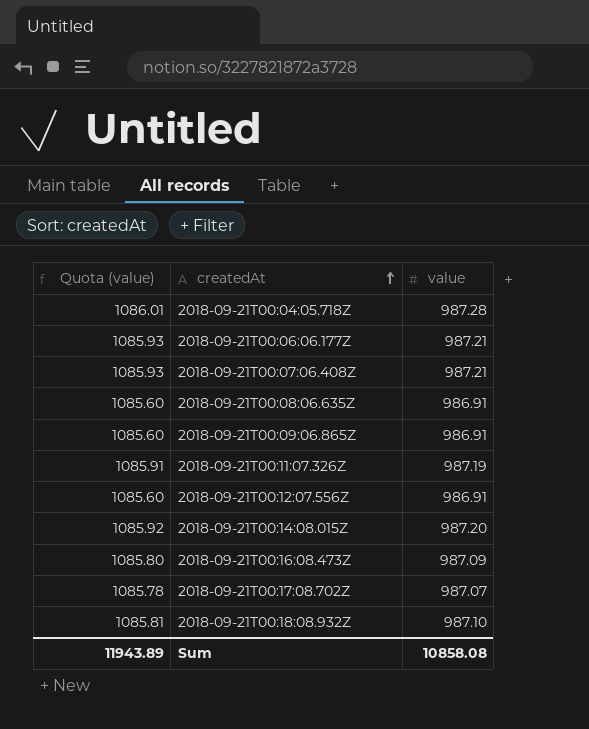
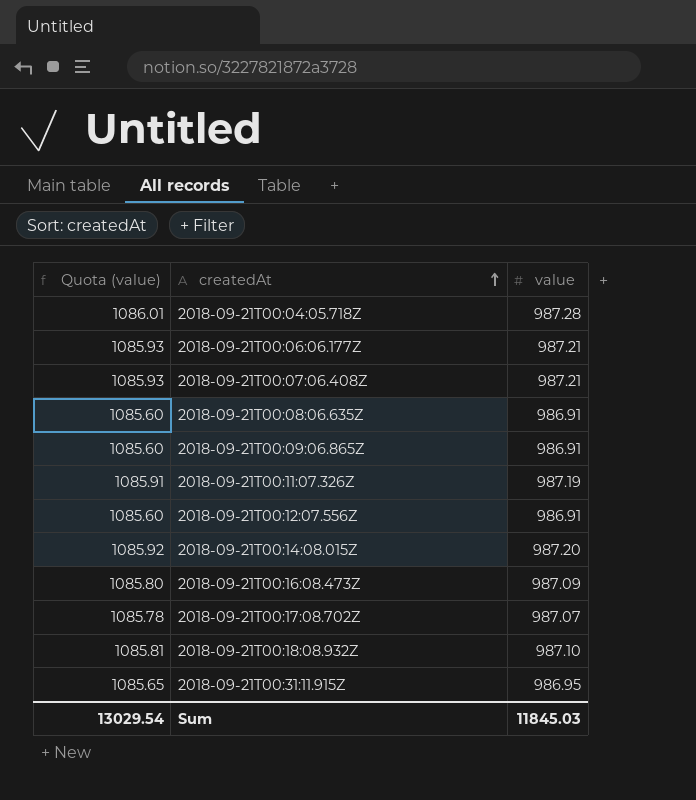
row 2018-09-21T00:31:11.915Z: none -> 1085.65 | 986.95
Sum | Quota (value): 11943.89 -> 13029.54
Sum | value: 10858.08 -> 11845.03

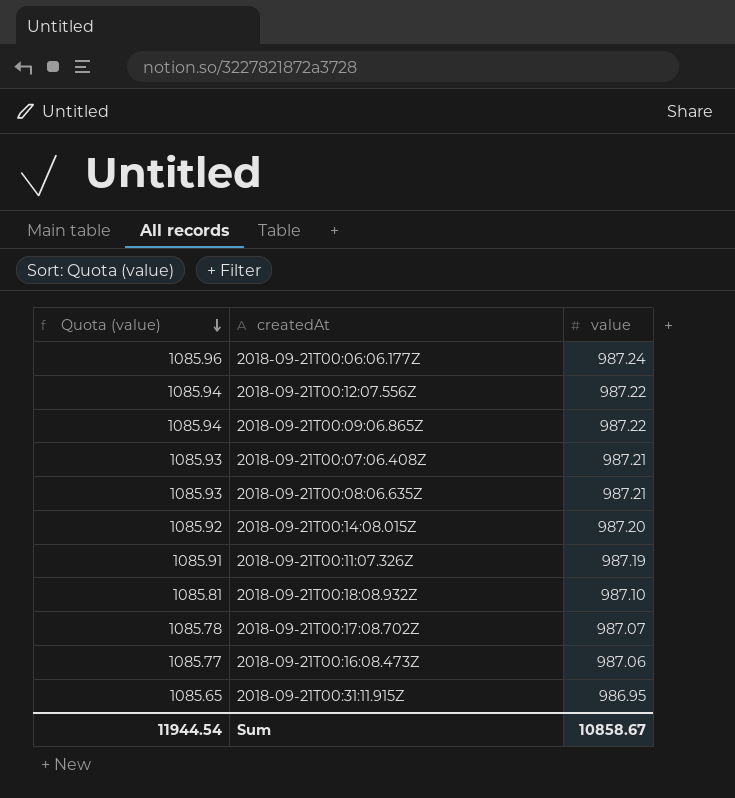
row order: createdAt ascending -> Quota (value) descending
row 2018-09-21T00:04:05.718Z: 1086.01 | 987.28 -> none
2018-09-21T00:06:06.177Z | Quota (value): 1085.93 -> 1085.96
2018-09-21T00:06:06.177Z | value: 987.21 -> 987.24
2018-09-21T00:12:07.556Z | Quota (value): 1085.60 -> 1085.94
2018-09-21T00:12:07.556Z | value: 986.91 -> 987.22
2018-09-21T00:09:06.865Z | Quota (value): 1085.60 -> 1085.94
2018-09-21T00:09:06.865Z | value: 986.91 -> 987.22
2018-09-21T00:08:06.635Z | Quota (value): 1085.60 -> 1085.93
2018-09-21T00:08:06.635Z | value: 986.91 -> 987.21
2018-09-21T00:16:08.473Z | Quota (value): 1085.80 -> 1085.77
2018-09-21T00:16:08.473Z | value: 987.09 -> 987.06
Sum | Quota (value): 13029.54 -> 11944.54
Sum | value: 11845.03 -> 10858.67

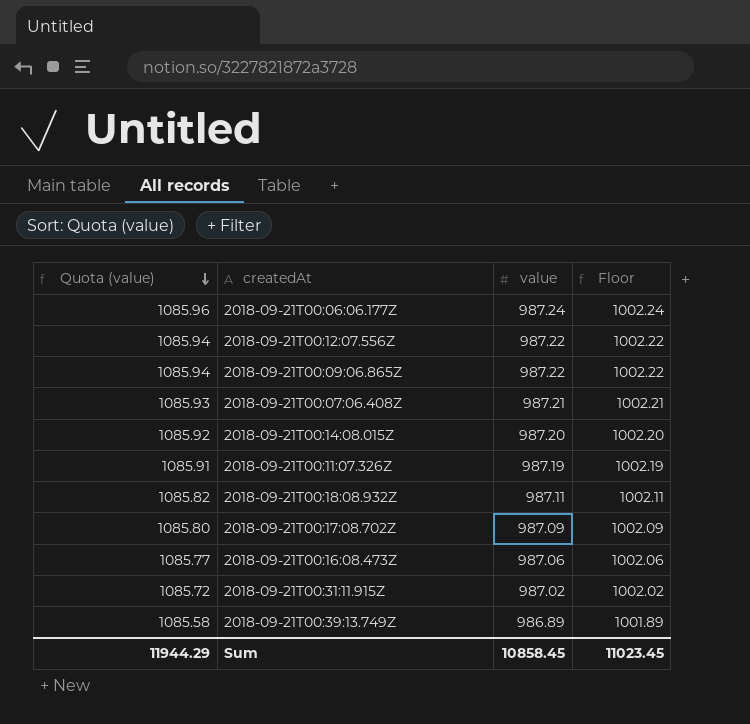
column Floor | formula: none -> [value] + 15
row 2018-09-21T00:08:06.635Z: 1085.93 | 987.21 -> none
2018-09-21T00:18:08.932Z | Quota (value): 1085.81 -> 1085.82
2018-09-21T00:18:08.932Z | value: 987.10 -> 987.11
2018-09-21T00:17:08.702Z | Quota (value): 1085.78 -> 1085.80
2018-09-21T00:17:08.702Z | value: 987.07 -> 987.09
2018-09-21T00:31:11.915Z | Quota (value): 1085.65 -> 1085.72
2018-09-21T00:31:11.915Z | value: 986.95 -> 987.02
row 2018-09-21T00:39:13.749Z: none -> 1085.58 | 986.89 | 1001.89
Sum | Quota (value): 11944.54 -> 11944.29
Sum | value: 10858.67 -> 10858.45

